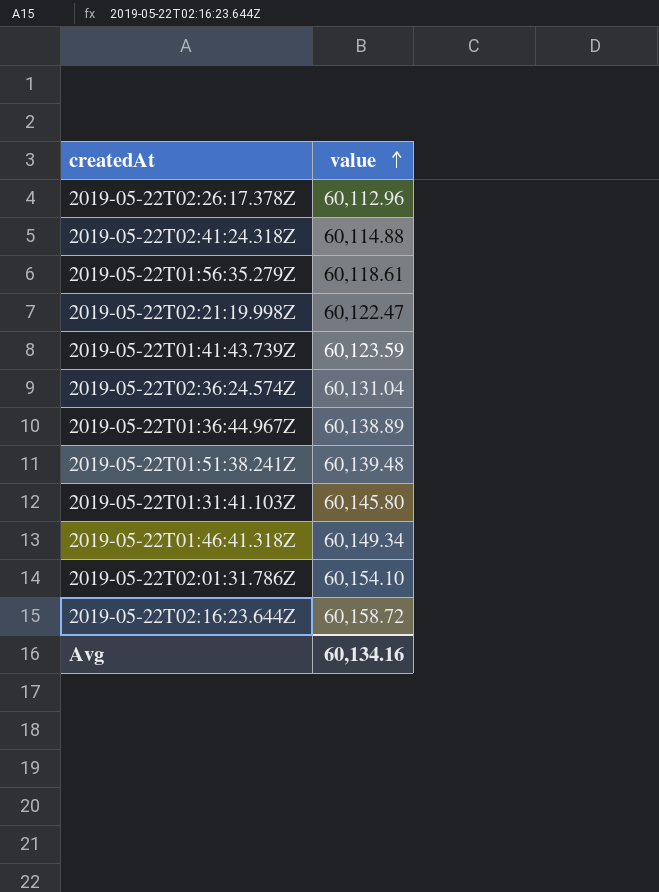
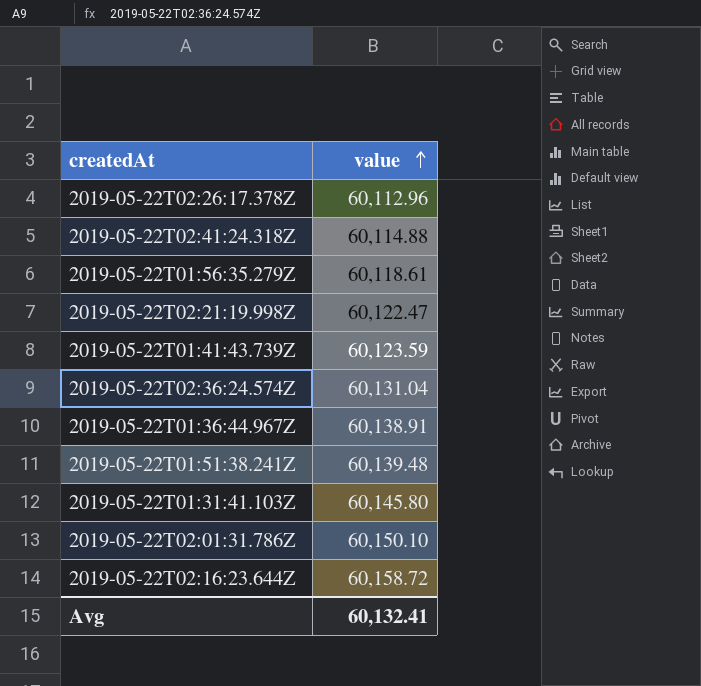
row 2019-05-22T01:46:41.318Z: 60,149.34 -> none
2019-05-22T01:36:44.967Z | value: 60,138.89 -> 60,138.91
2019-05-22T02:01:31.786Z | value: 60,154.10 -> 60,150.10
Avg | value: 60,134.16 -> 60,132.41

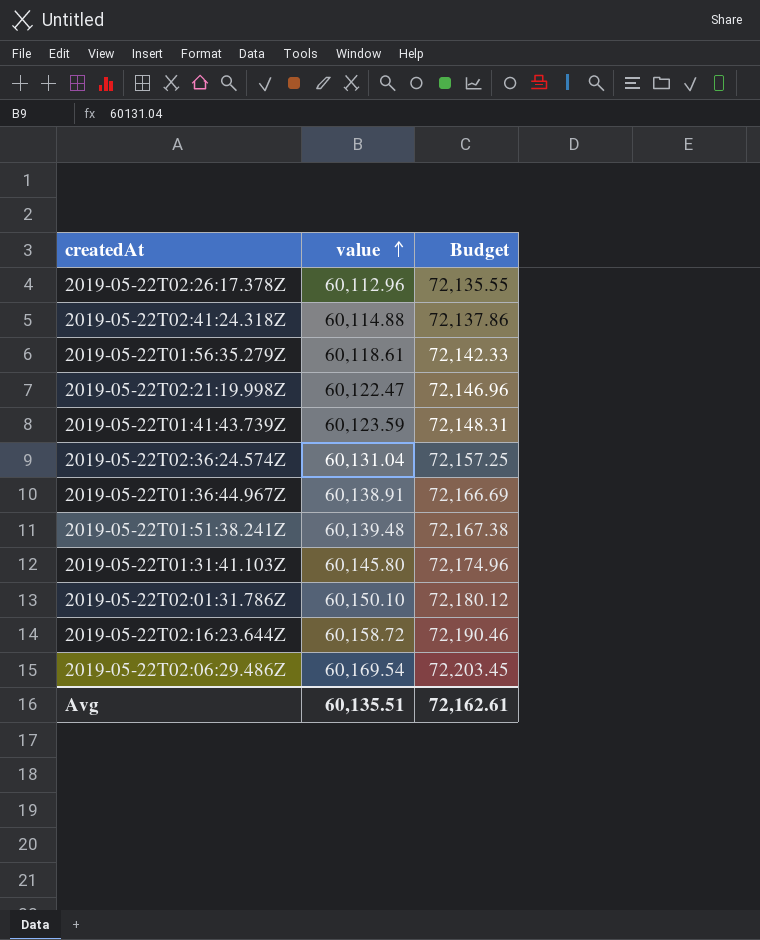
column Budget | formula: none -> [value] * 1.2
row 2019-05-22T02:06:29.486Z: none -> 60,169.54 | 72,203.45
Avg | value: 60,132.41 -> 60,135.51

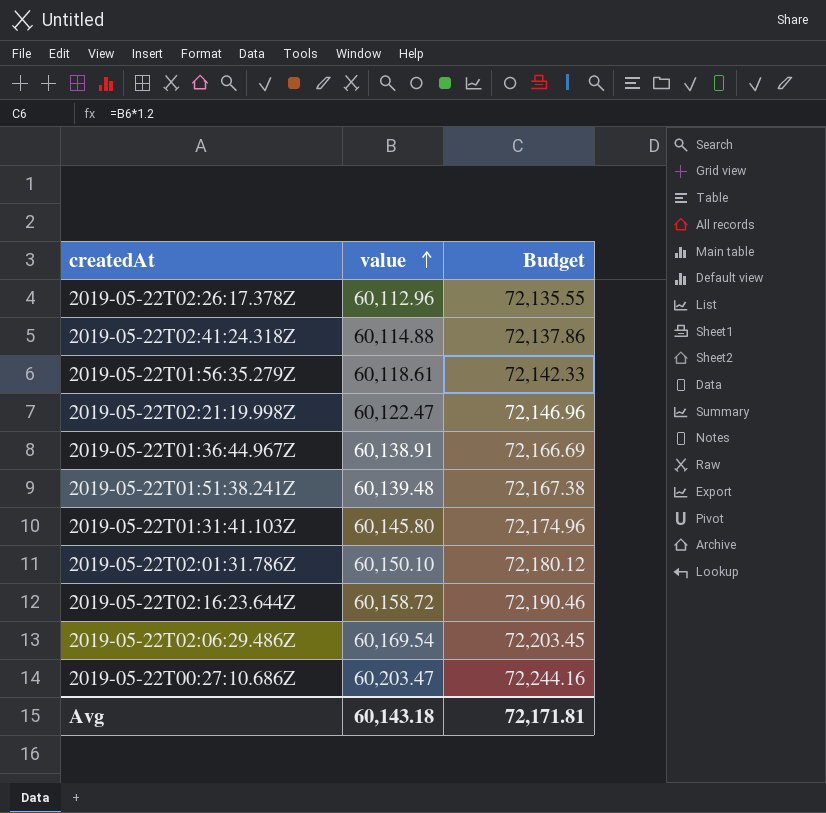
row 2019-05-22T01:41:43.739Z: 60,123.59 | 72,148.31 -> none
row 2019-05-22T02:36:24.574Z: 60,131.04 | 72,157.25 -> none
row 2019-05-22T00:27:10.686Z: none -> 60,203.47 | 72,244.16
Avg | value: 60,135.51 -> 60,143.18
Avg | Budget: 72,162.61 -> 72,171.81

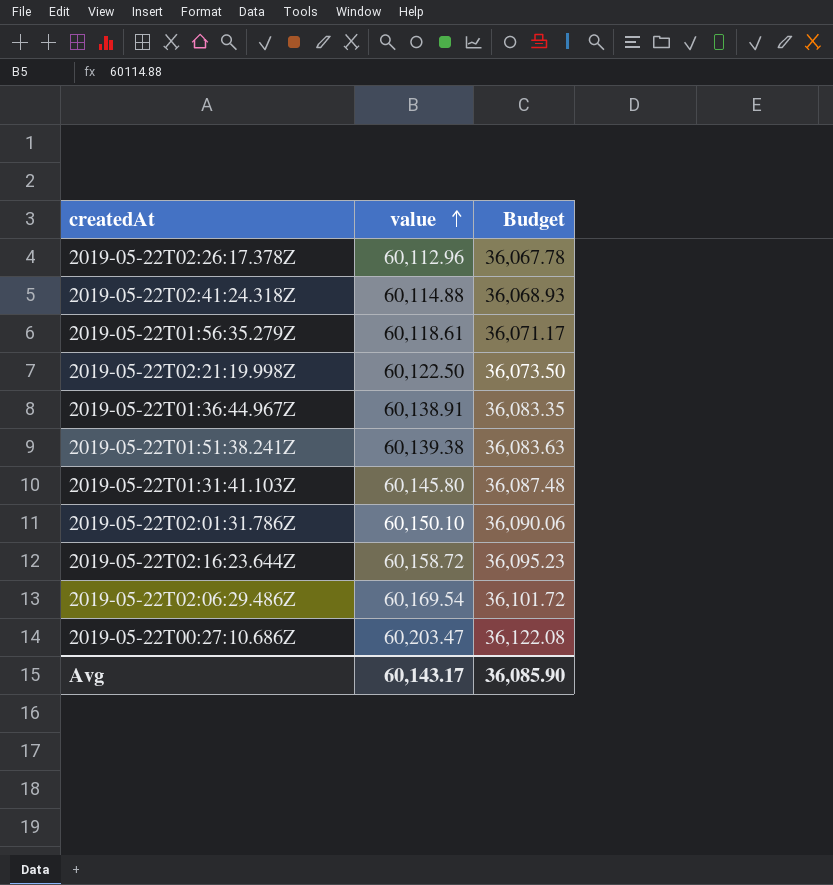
column Budget | formula: [value] * 1.2 -> [value] * 0.6
2019-05-22T02:21:19.998Z | value: 60,122.47 -> 60,122.50
2019-05-22T01:51:38.241Z | value: 60,139.48 -> 60,139.38
Avg | value: 60,143.18 -> 60,143.17
Avg | Budget: 72,171.81 -> 36,085.90

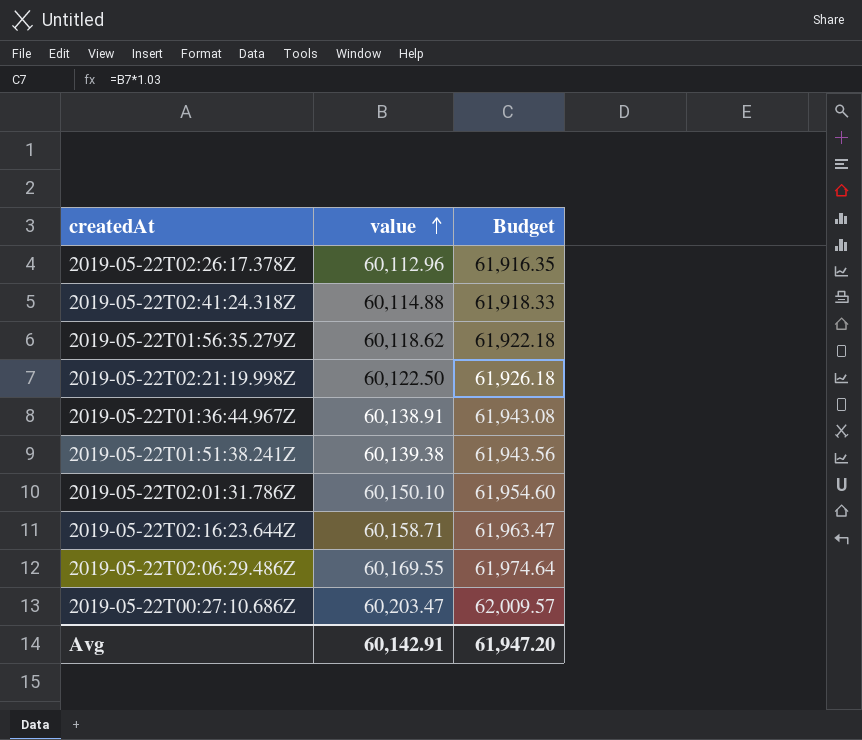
column Budget | formula: [value] * 0.6 -> [value] * 1.03
row 2019-05-22T01:31:41.103Z: 60,145.80 | 36,087.48 -> none
2019-05-22T01:56:35.279Z | value: 60,118.61 -> 60,118.62
2019-05-22T02:16:23.644Z | value: 60,158.72 -> 60,158.71
2019-05-22T02:06:29.486Z | value: 60,169.54 -> 60,169.55
Avg | value: 60,143.17 -> 60,142.91
Avg | Budget: 36,085.90 -> 61,947.20

